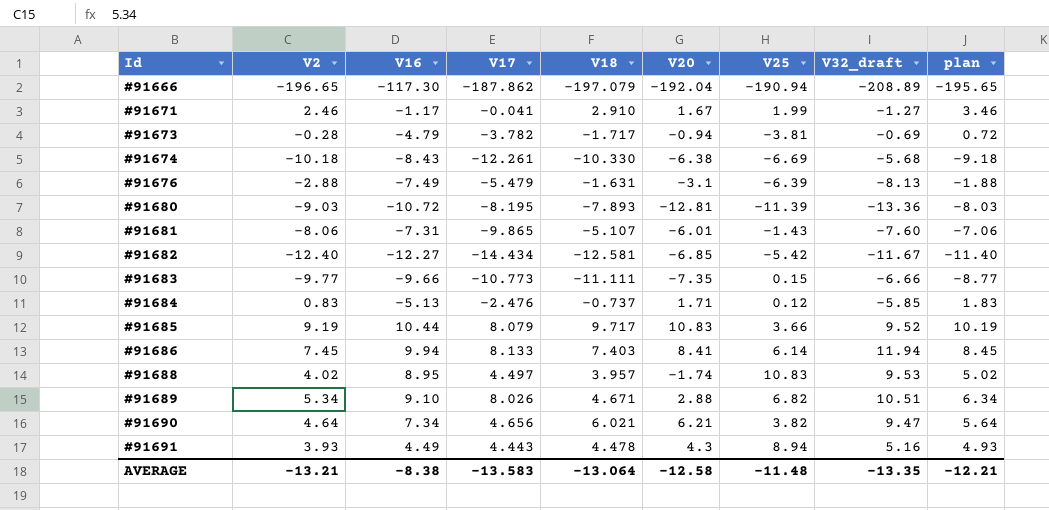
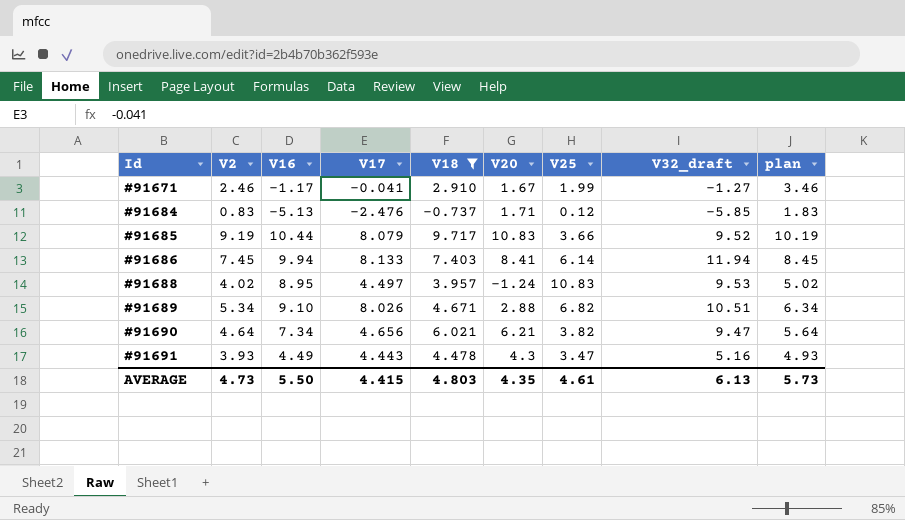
filter: none -> V18 >= -0.737
#91688 | V20: -1.74 -> -1.24
#91691 | V25: 8.94 -> 3.47
AVERAGE | V2: -13.21 -> 4.73
AVERAGE | V16: -8.38 -> 5.50
AVERAGE | V17: -13.583 -> 4.415
AVERAGE | V18: -13.064 -> 4.803
AVERAGE | V20: -12.58 -> 4.35
AVERAGE | V25: -11.48 -> 4.61
AVERAGE | V32_draft: -13.35 -> 6.13
AVERAGE | plan: -12.21 -> 5.73

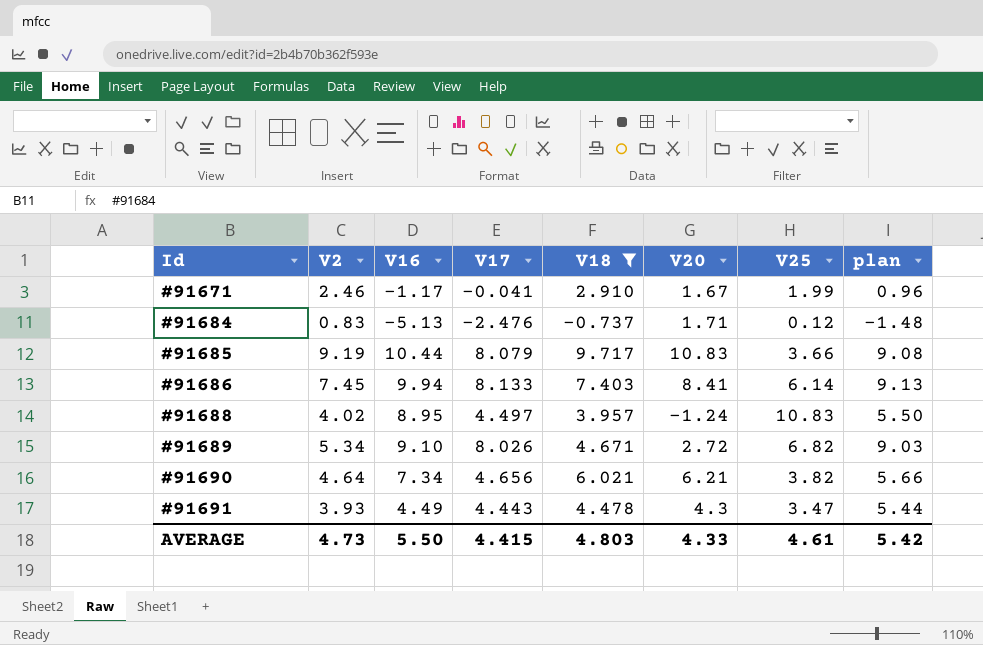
column V32_draft | position: 8 -> none
column plan | formula: [V2] + 1 -> [V17] + 1
#91689 | V20: 2.88 -> 2.72
AVERAGE | V20: 4.35 -> 4.33
AVERAGE | plan: 5.73 -> 5.42

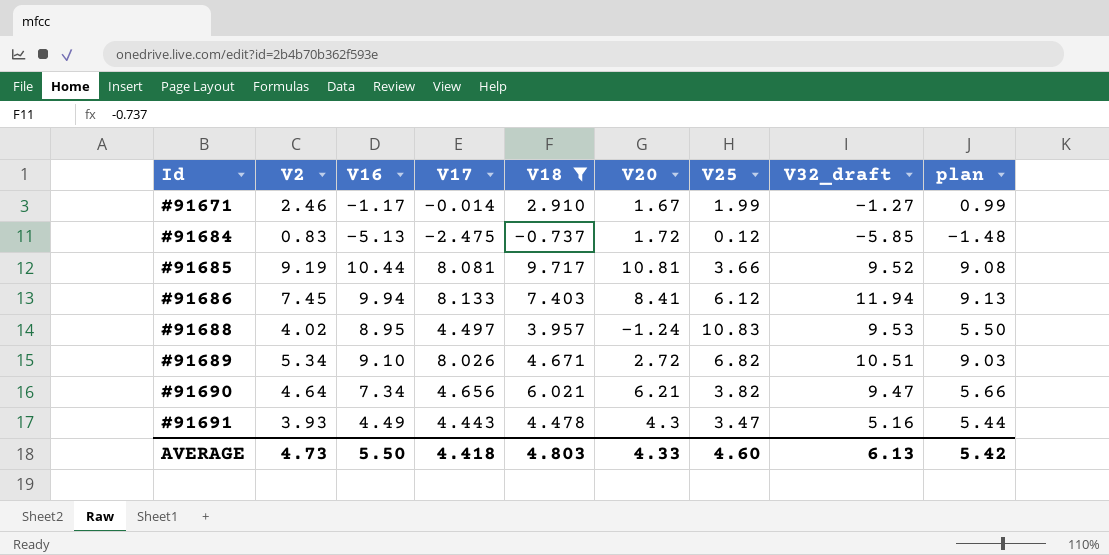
column V32_draft | position: none -> 8
#91671 | V17: -0.041 -> -0.014
#91671 | plan: 0.96 -> 0.99
#91684 | V17: -2.476 -> -2.475
#91684 | V20: 1.71 -> 1.72
#91685 | V17: 8.079 -> 8.081
#91685 | V20: 10.83 -> 10.81
#91686 | V25: 6.14 -> 6.12
AVERAGE | V17: 4.415 -> 4.418
AVERAGE | V25: 4.61 -> 4.60

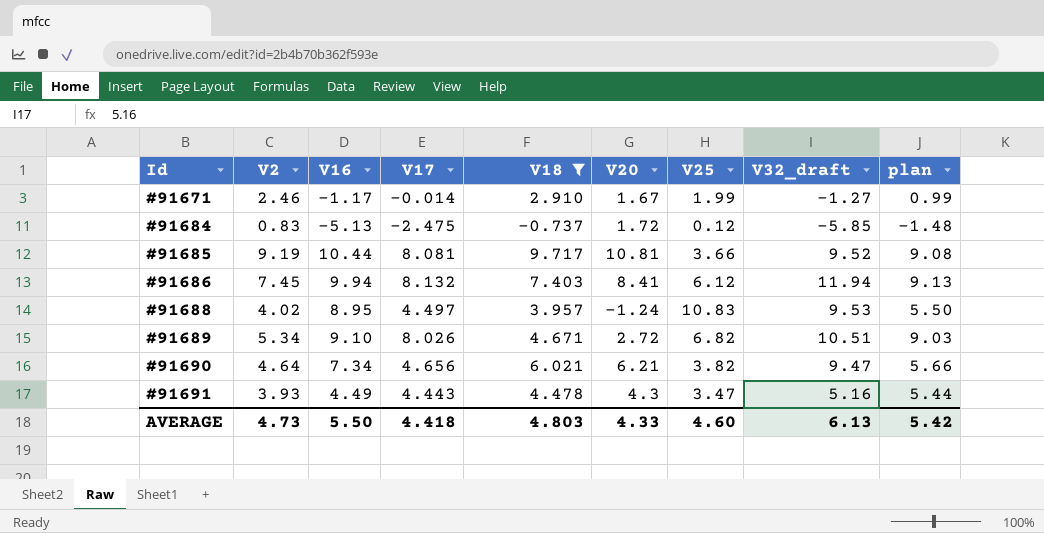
#91686 | V17: 8.133 -> 8.132

